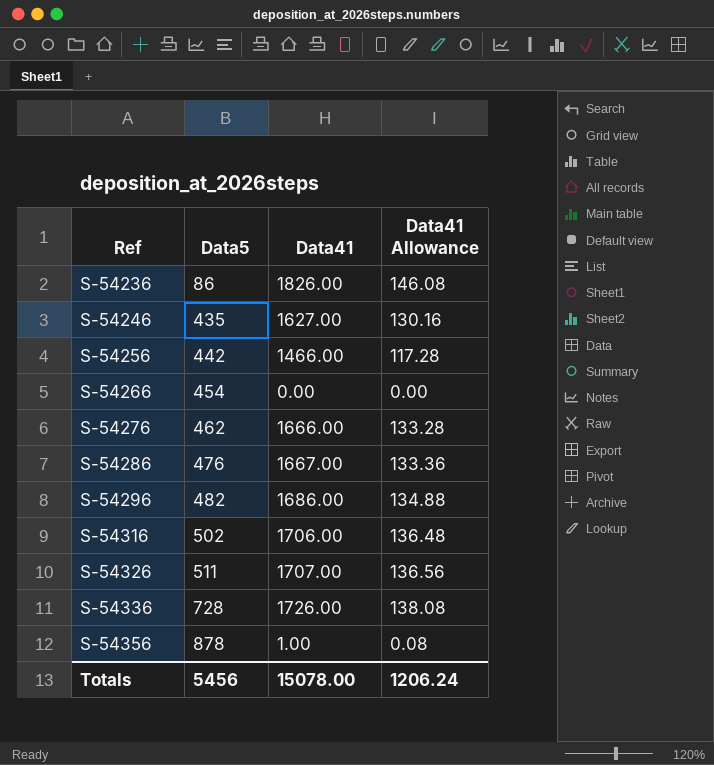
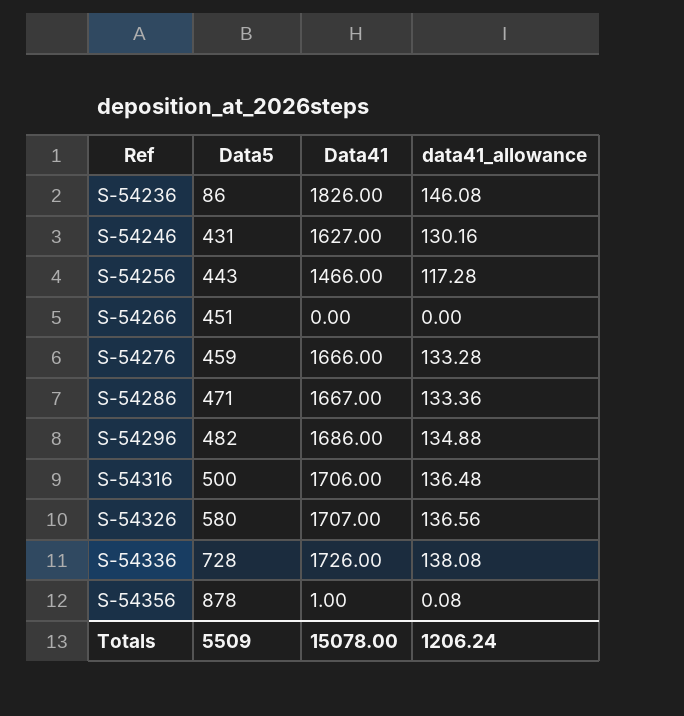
column name: Data41 Allowance -> data41_allowance
S-54246 | Data5: 435 -> 431
S-54256 | Data5: 442 -> 443
S-54266 | Data5: 454 -> 451
S-54276 | Data5: 462 -> 459
S-54286 | Data5: 476 -> 471
S-54316 | Data5: 502 -> 500
S-54326 | Data5: 511 -> 580
Totals | Data5: 5456 -> 5509

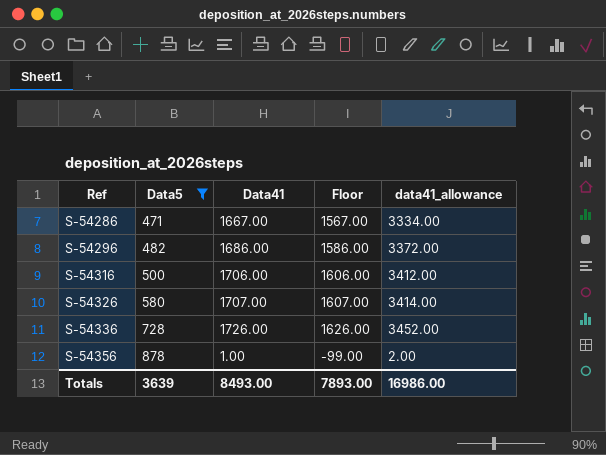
filter: none -> Data5 >= 471
column Floor | formula: none -> [Data41] - 100
column data41_allowance | formula: [Data41] * 0.08 -> [Data41] * 2
Totals | Data5: 5509 -> 3639
Totals | Data41: 15078.00 -> 8493.00
Totals | data41_allowance: 1206.24 -> 16986.00

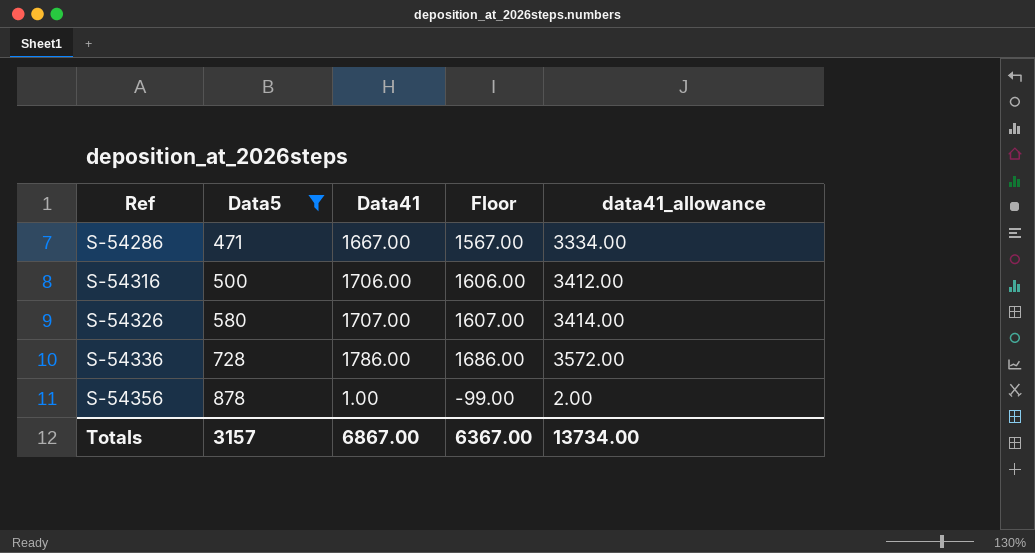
row S-54296: 482 | 1686.00 | 1586.00 | 3372.00 -> none
S-54336 | Data41: 1726.00 -> 1786.00
S-54336 | Floor: 1626.00 -> 1686.00
S-54336 | data41_allowance: 3452.00 -> 3572.00
Totals | Data5: 3639 -> 3157
Totals | Data41: 8493.00 -> 6867.00
Totals | Floor: 7893.00 -> 6367.00
Totals | data41_allowance: 16986.00 -> 13734.00

